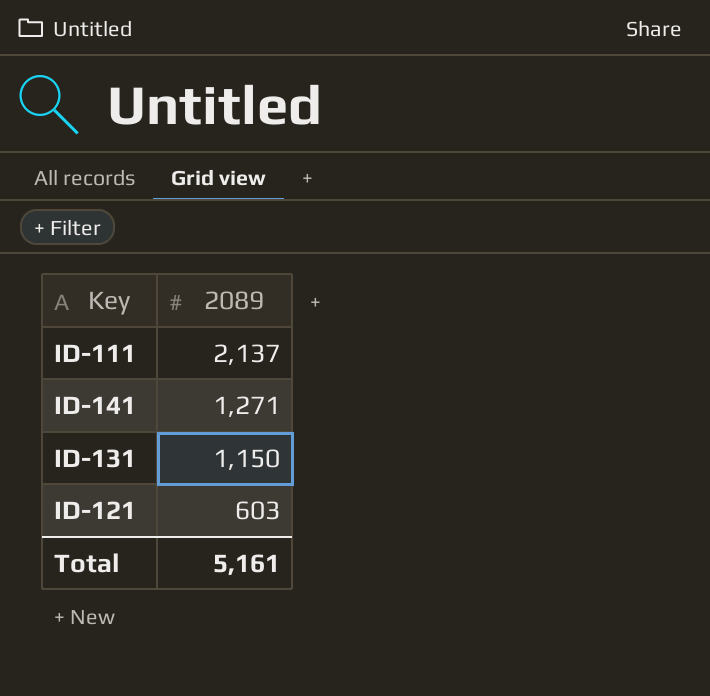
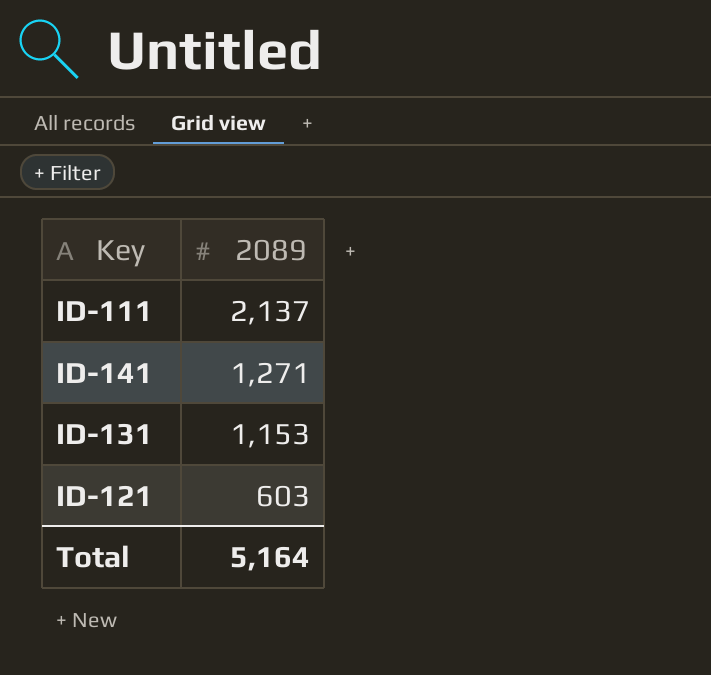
ID-131 | 2089: 1,150 -> 1,153
Total | 2089: 5,161 -> 5,164

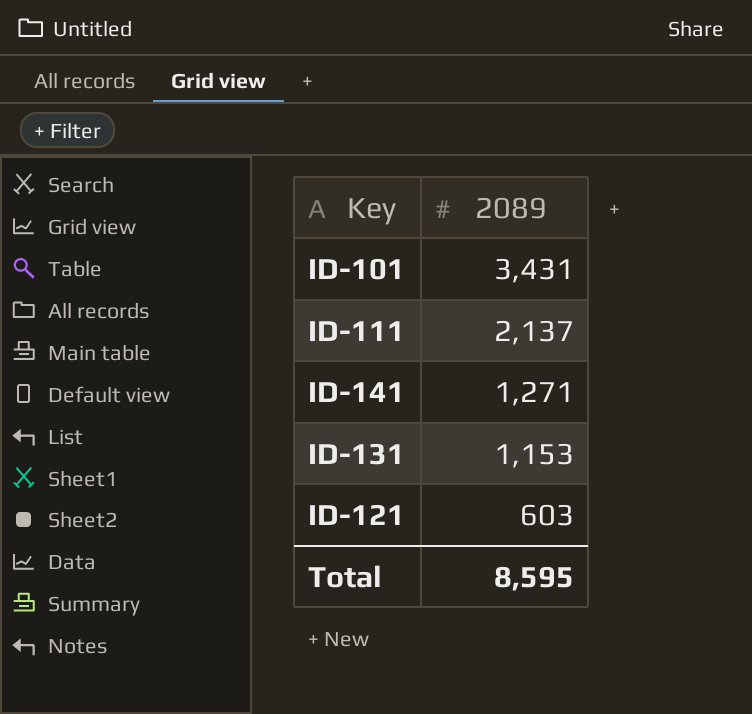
row ID-101: none -> 3,431
Total | 2089: 5,164 -> 8,595

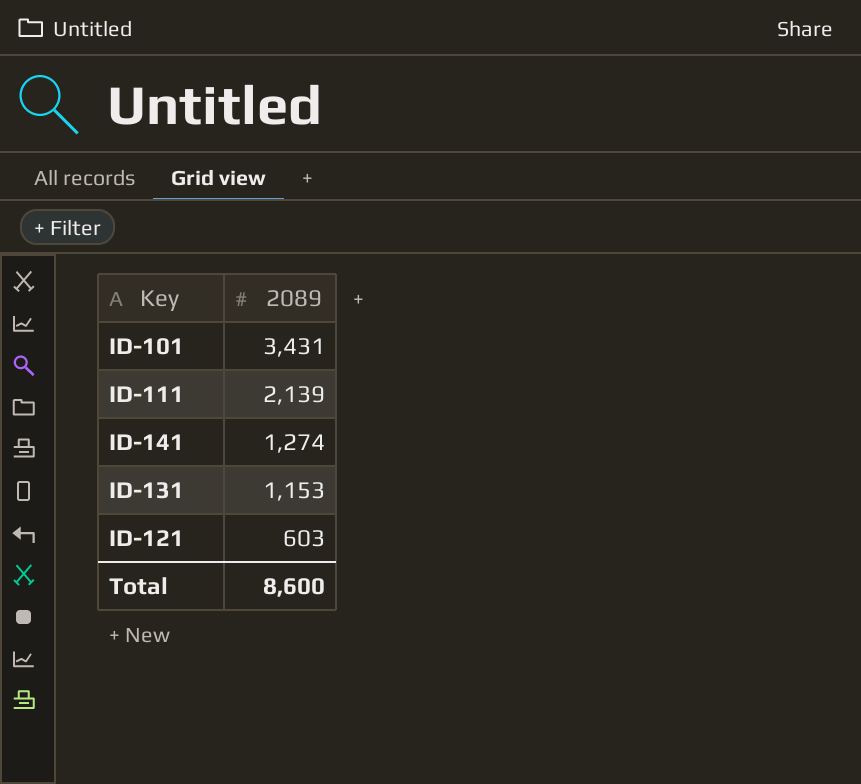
ID-111 | 2089: 2,137 -> 2,139
ID-141 | 2089: 1,271 -> 1,274
Total | 2089: 8,595 -> 8,600

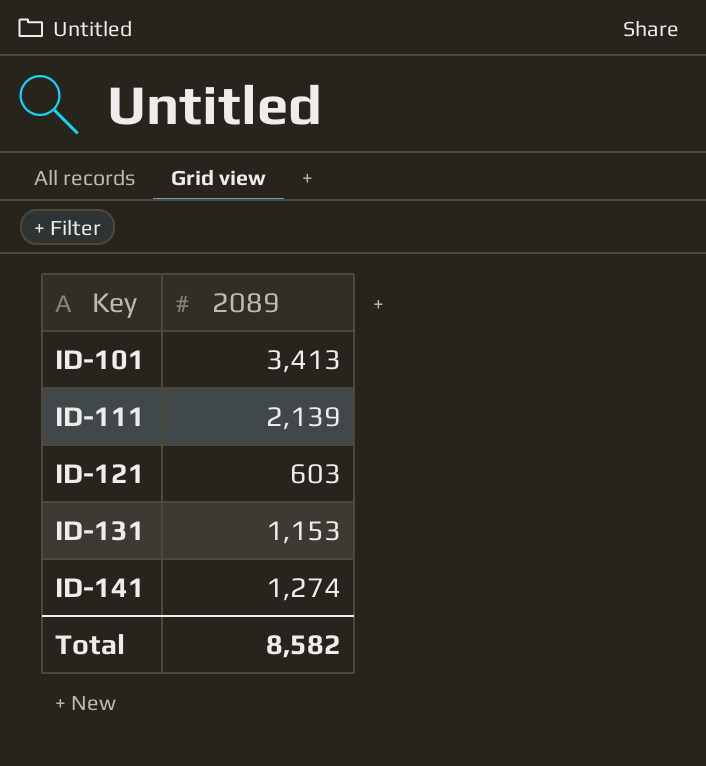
row order: 2089 descending -> Key ascending
ID-101 | 2089: 3,431 -> 3,413
Total | 2089: 8,600 -> 8,582

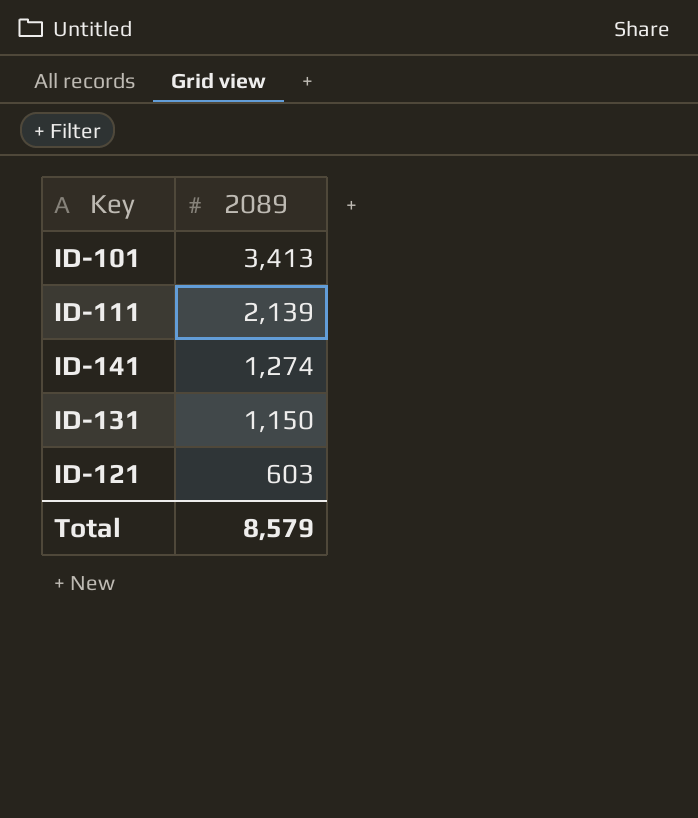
row order: Key ascending -> 2089 descending
ID-131 | 2089: 1,153 -> 1,150
Total | 2089: 8,582 -> 8,579

